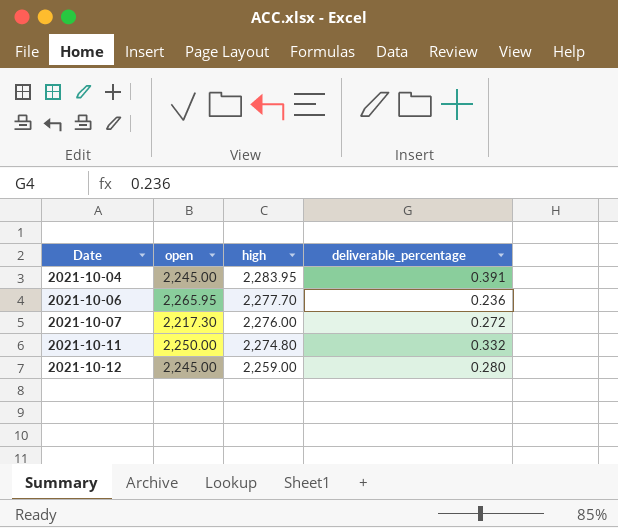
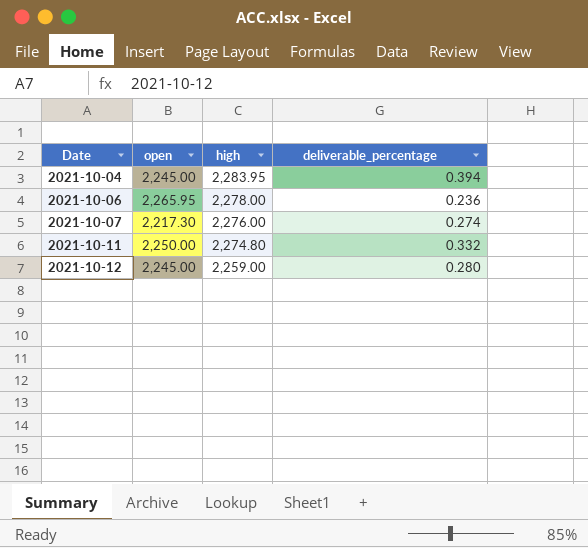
2021-10-04 | deliverable_percentage: 0.391 -> 0.394
2021-10-06 | high: 2,277.70 -> 2,278.00
2021-10-07 | deliverable_percentage: 0.272 -> 0.274

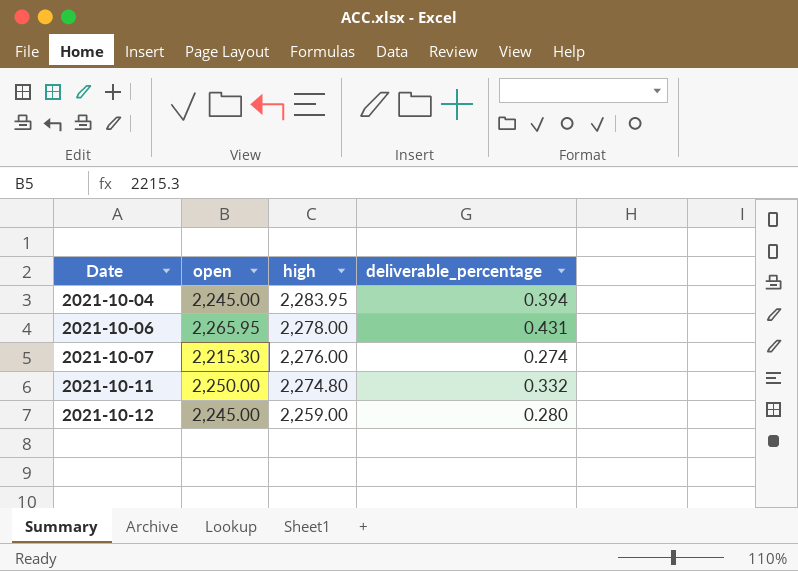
2021-10-06 | deliverable_percentage: 0.236 -> 0.431
2021-10-07 | open: 2,217.30 -> 2,215.30

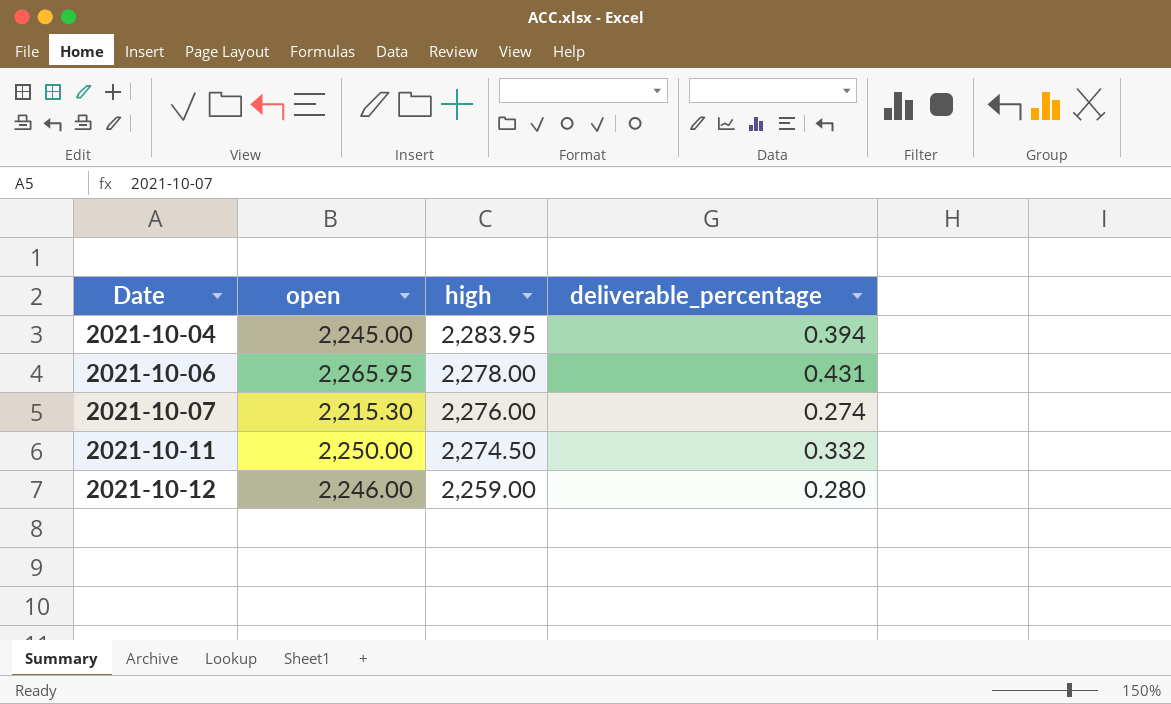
2021-10-11 | high: 2,274.80 -> 2,274.50
2021-10-12 | open: 2,245.00 -> 2,246.00

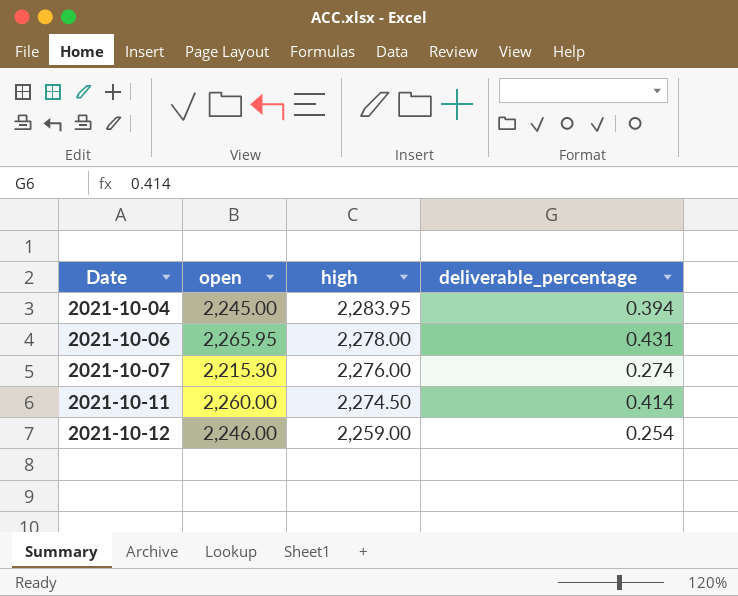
2021-10-11 | open: 2,250.00 -> 2,260.00
2021-10-11 | deliverable_percentage: 0.332 -> 0.414
2021-10-12 | deliverable_percentage: 0.280 -> 0.254

